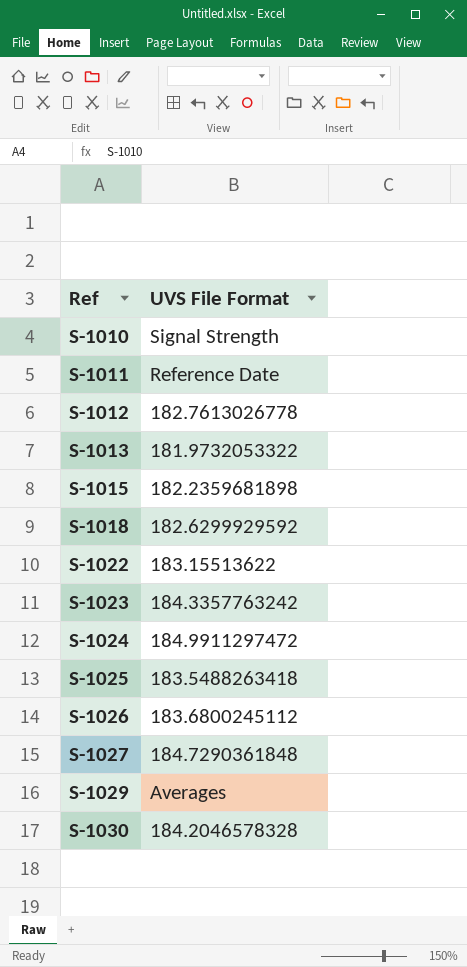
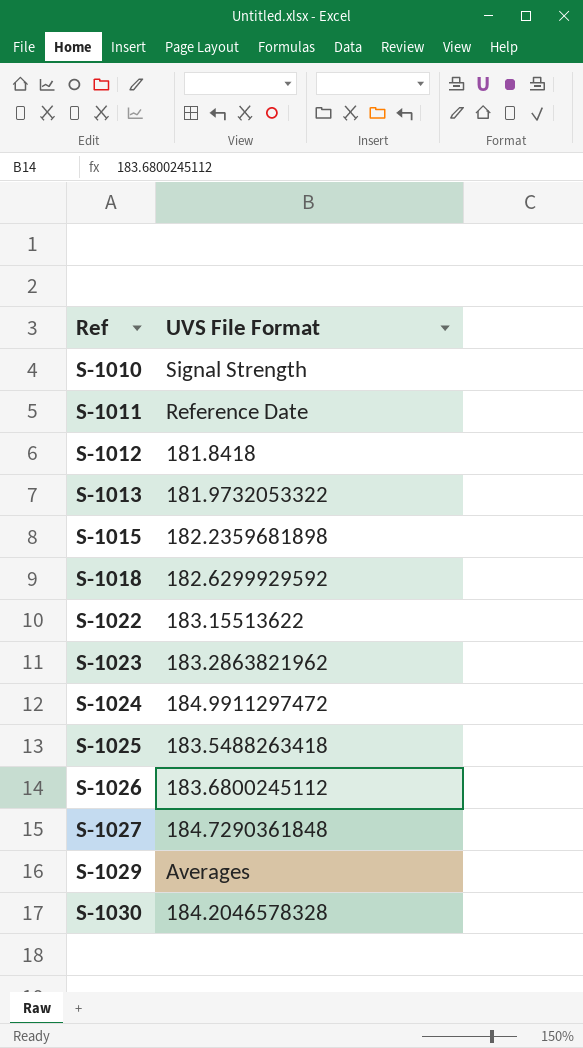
S-1012 | UVS File Format: 182.7613026778 -> 181.8418
S-1023 | UVS File Format: 184.3357763242 -> 183.2863821962

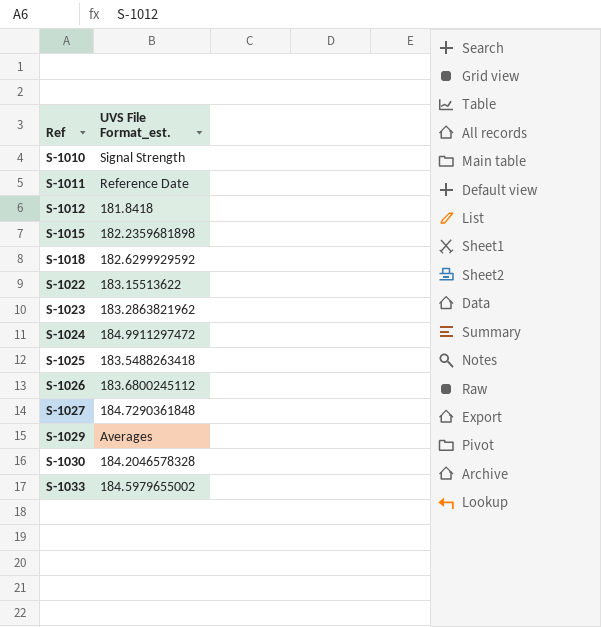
column name: UVS File Format -> UVS File Format_est.
row S-1013: 181.9732053322 -> none
row S-1033: none -> 184.5979655002

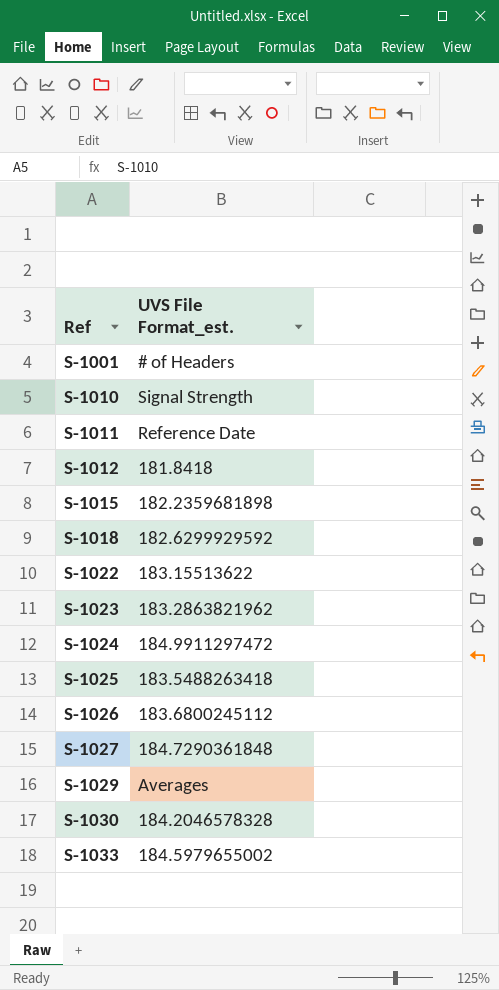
row S-1001: none -> # of Headers

